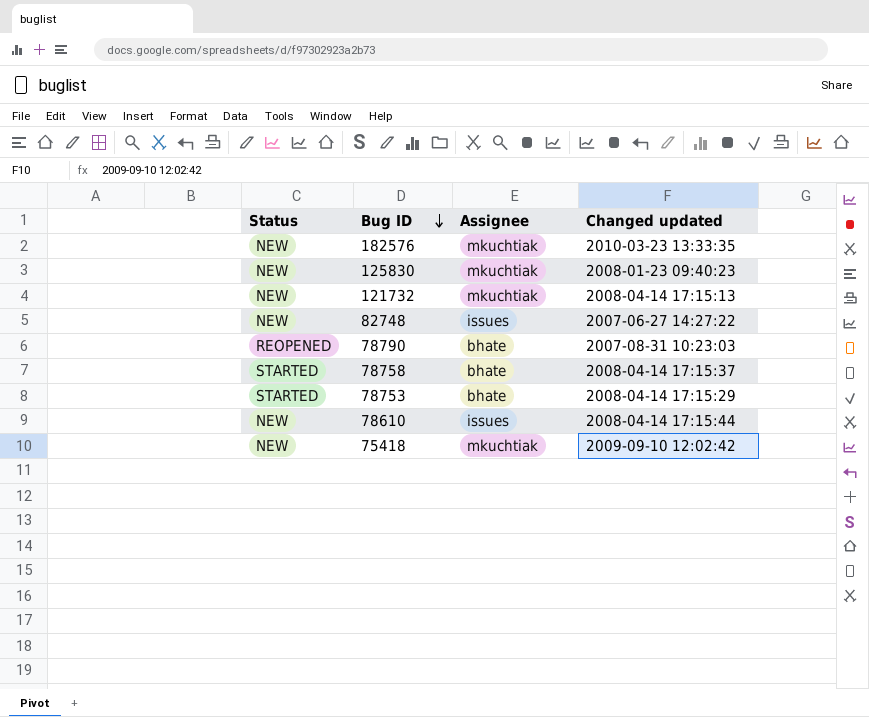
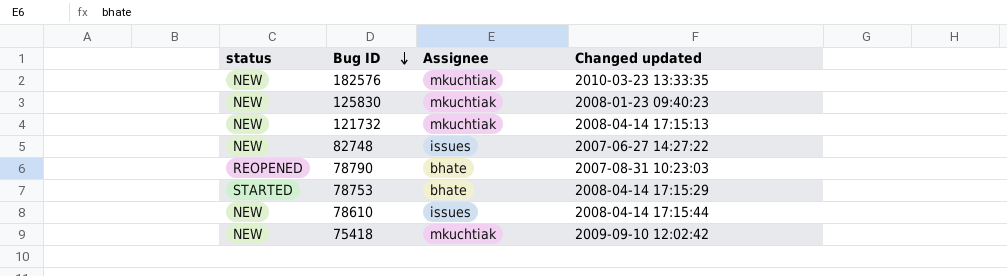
column name: Status -> status
row 78758: STARTED | bhate | 2008-04-14 17:15:37 -> none

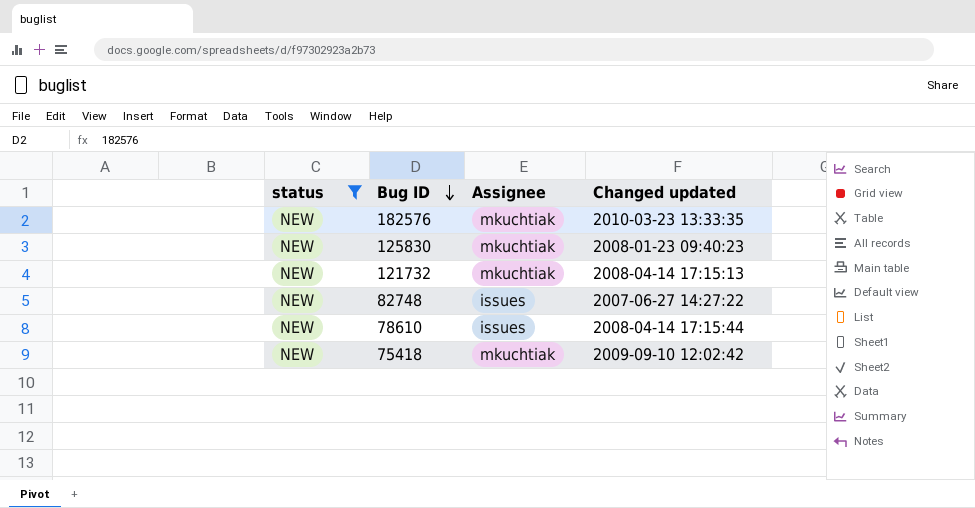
filter: none -> status = NEW

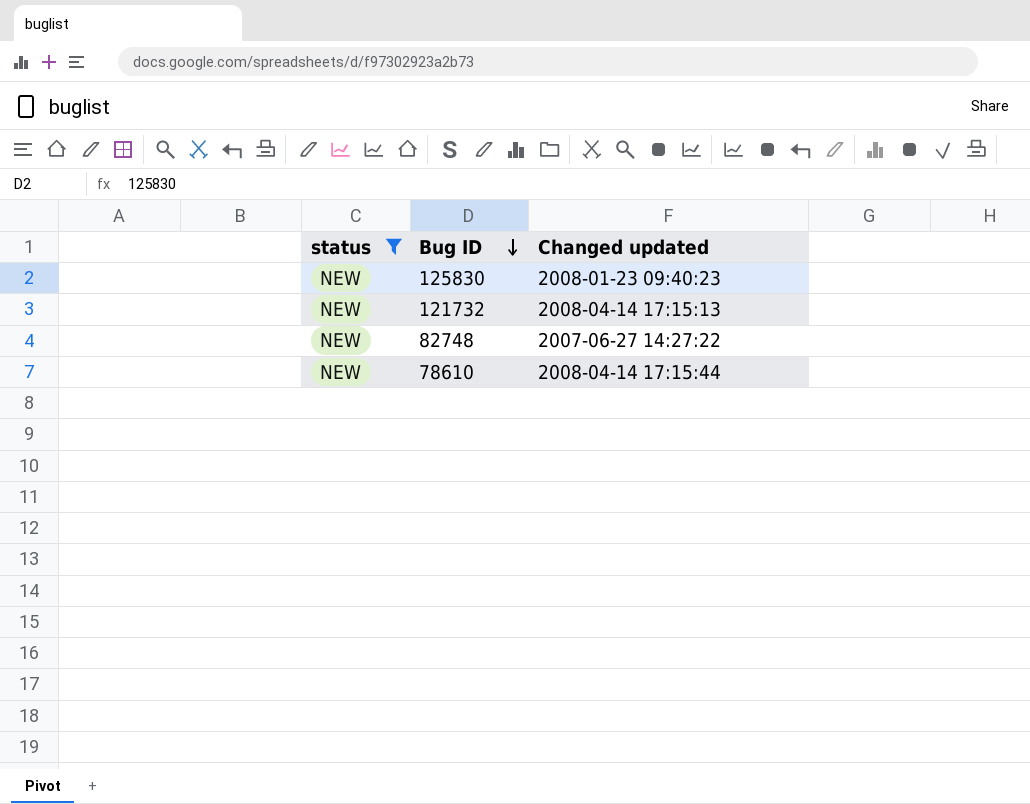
column Assignee | position: 3 -> none
row 182576: NEW | mkuchtiak | 2010-03-23 13:33:35 -> none
row 75418: NEW | mkuchtiak | 2009-09-10 12:02:42 -> none

